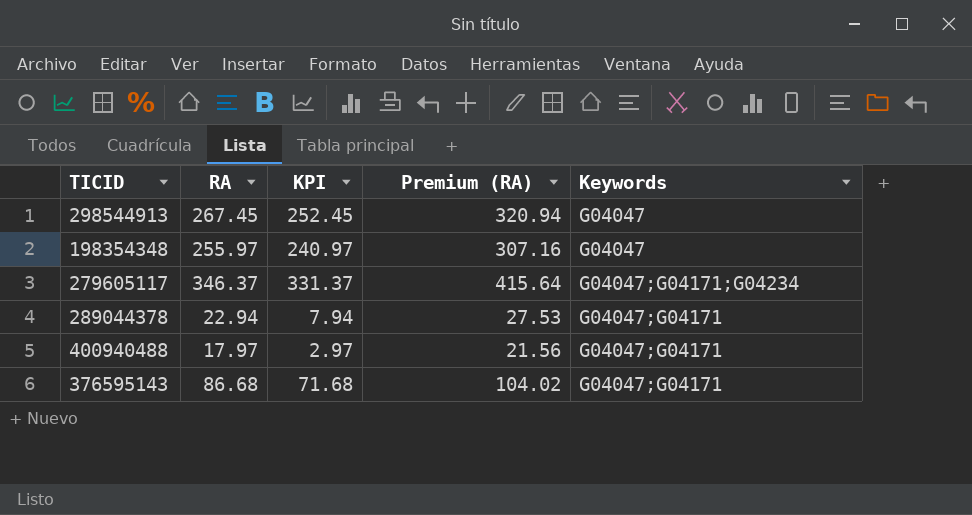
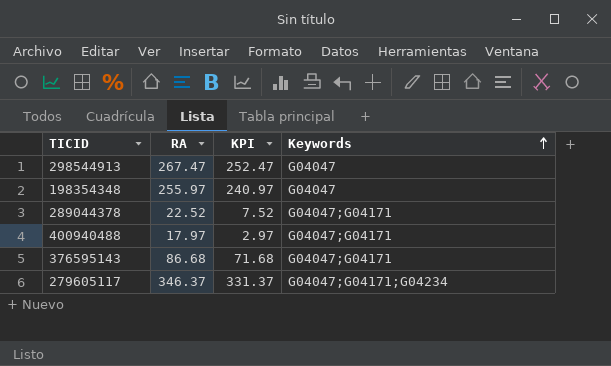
row order: none -> Keywords ascending
column Premium (RA) | formula: [RA] * 1.2 -> none
298544913 | RA: 267.45 -> 267.47
298544913 | KPI: 252.45 -> 252.47
289044378 | RA: 22.94 -> 22.52
289044378 | KPI: 7.94 -> 7.52

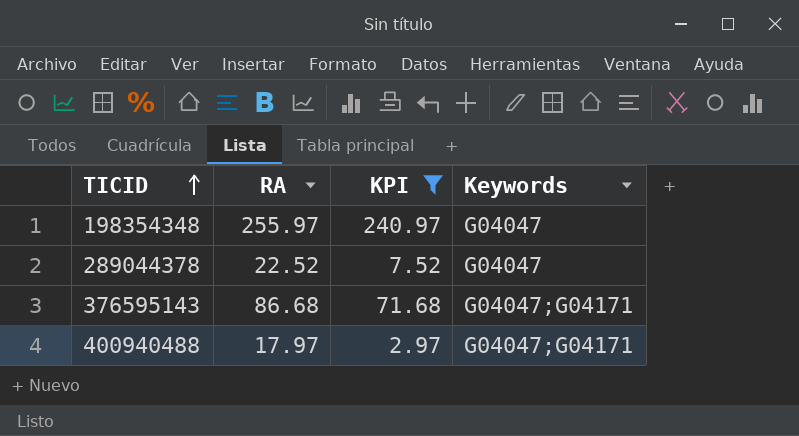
filter: none -> KPI <= 240.97
row order: Keywords ascending -> TICID ascending
289044378 | Keywords: G04047;G04171 -> G04047

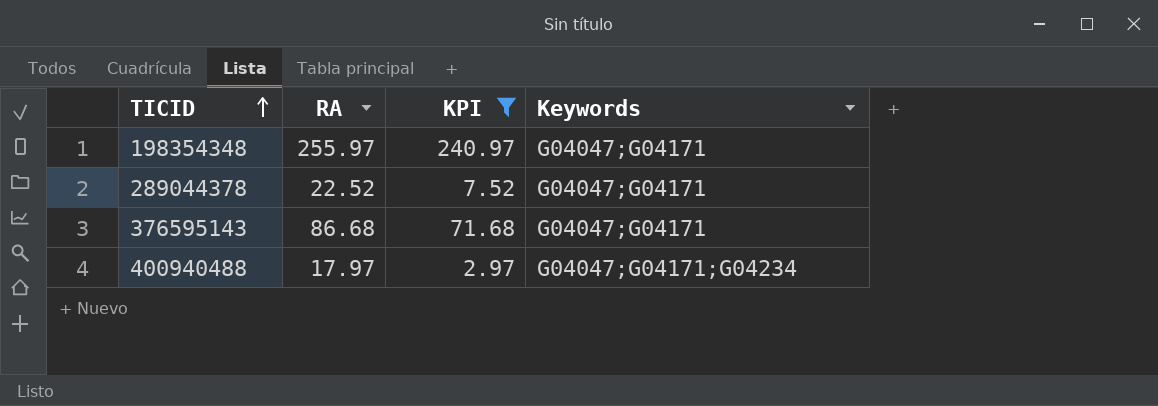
198354348 | Keywords: G04047 -> G04047;G04171
289044378 | Keywords: G04047 -> G04047;G04171
400940488 | Keywords: G04047;G04171 -> G04047;G04171;G04234

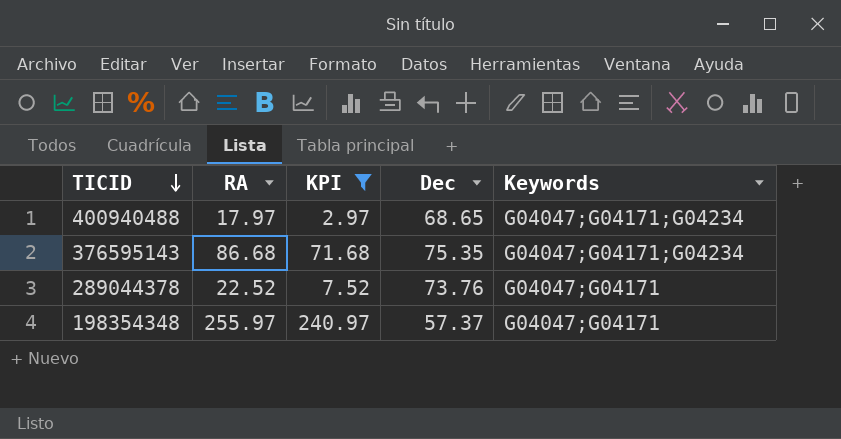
row order: TICID ascending -> TICID descending
column Dec | position: none -> 4
376595143 | Keywords: G04047;G04171 -> G04047;G04171;G04234

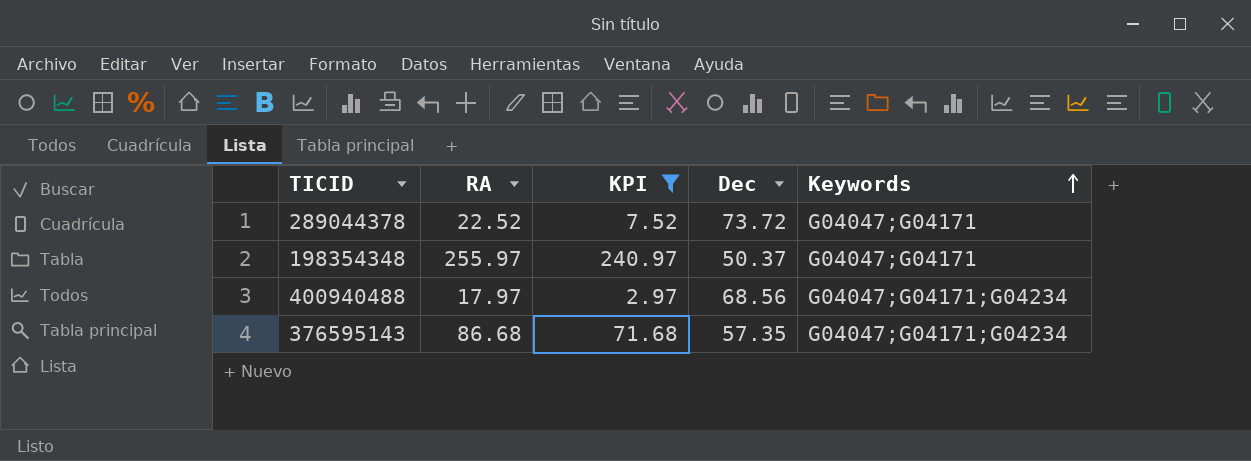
row order: TICID descending -> Keywords ascending
289044378 | Dec: 73.76 -> 73.72
198354348 | Dec: 57.37 -> 50.37
400940488 | Dec: 68.65 -> 68.56
376595143 | Dec: 75.35 -> 57.35

